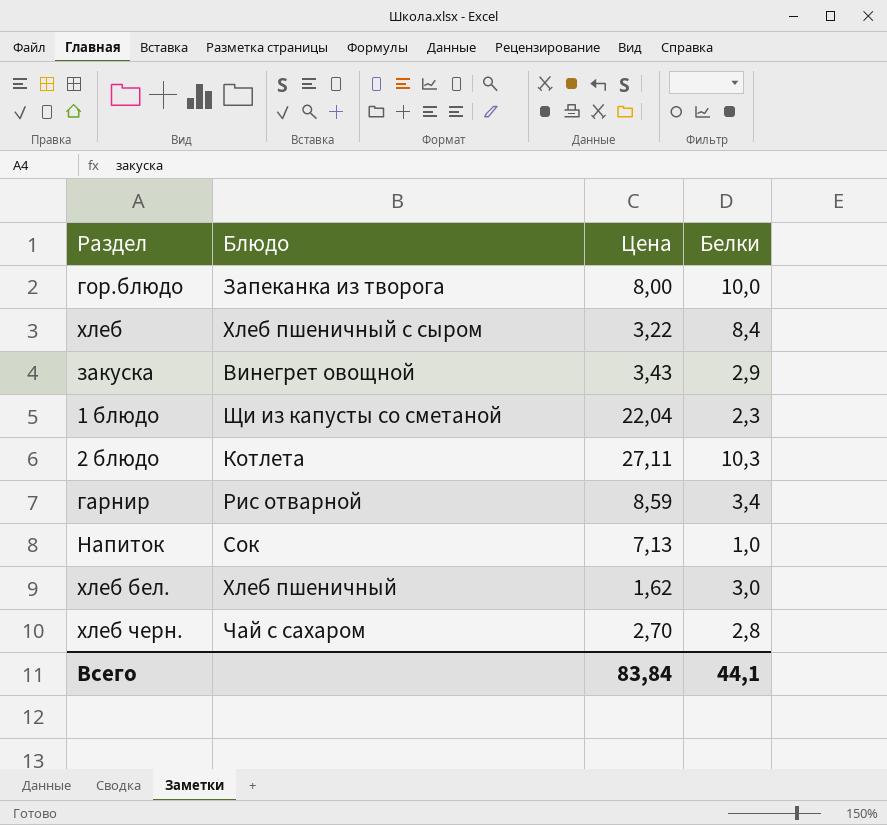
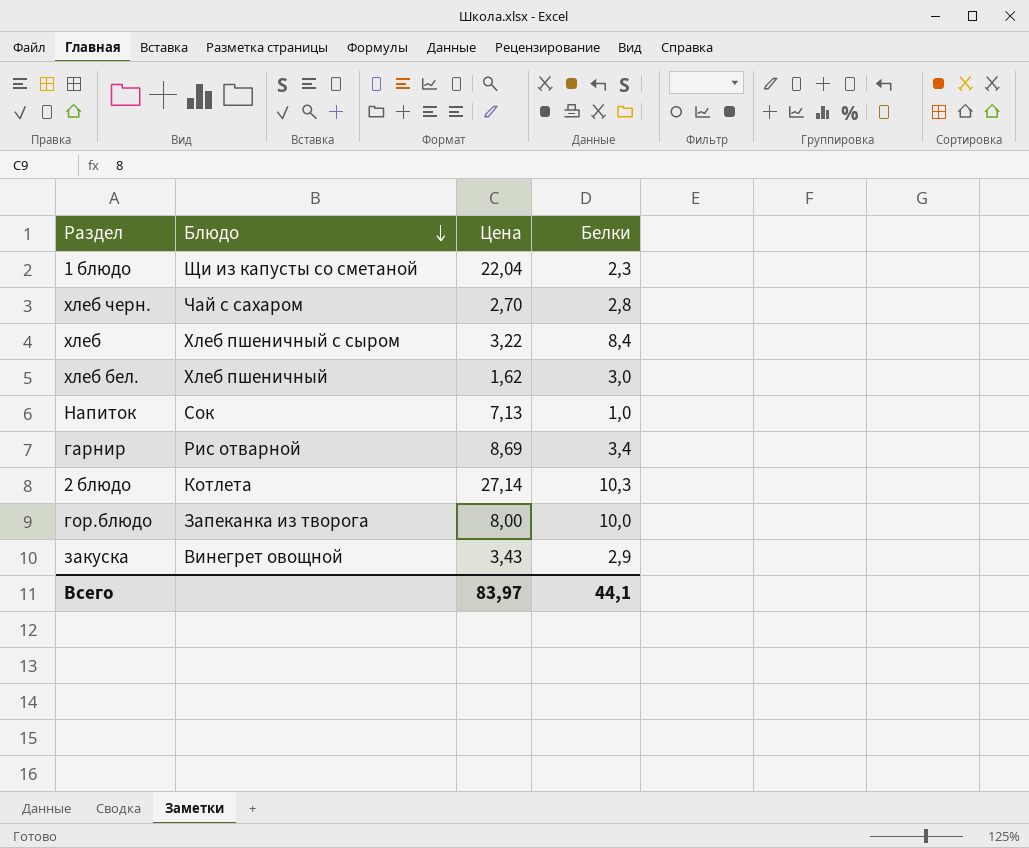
row order: none -> Блюдо descending
гарнир | Цена: 8,59 -> 8,69
2 блюдо | Цена: 27,11 -> 27,14
Всего | Цена: 83,84 -> 83,97

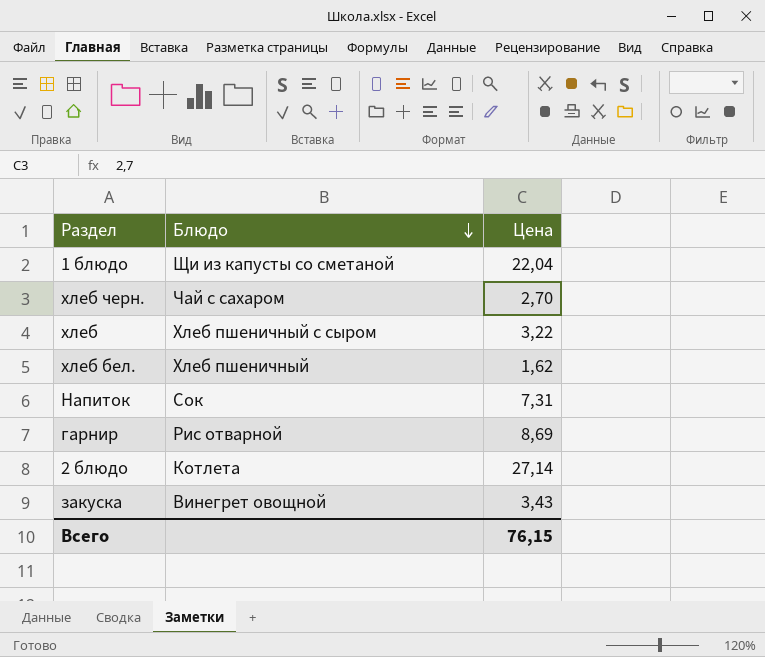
column Белки | position: 4 -> none
row гор.блюдо: Запеканка из творога | 8,00 | 10,0 -> none
Напиток | Цена: 7,13 -> 7,31
Всего | Цена: 83,97 -> 76,15

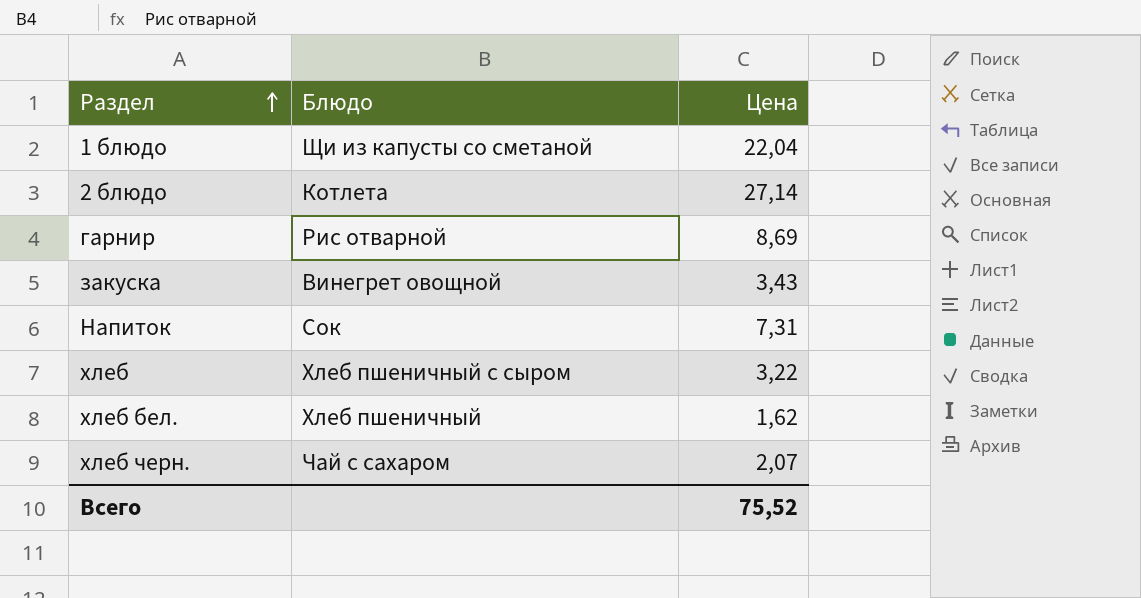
row order: Блюдо descending -> Раздел ascending
хлеб черн. | Цена: 2,70 -> 2,07
Всего | Цена: 76,15 -> 75,52

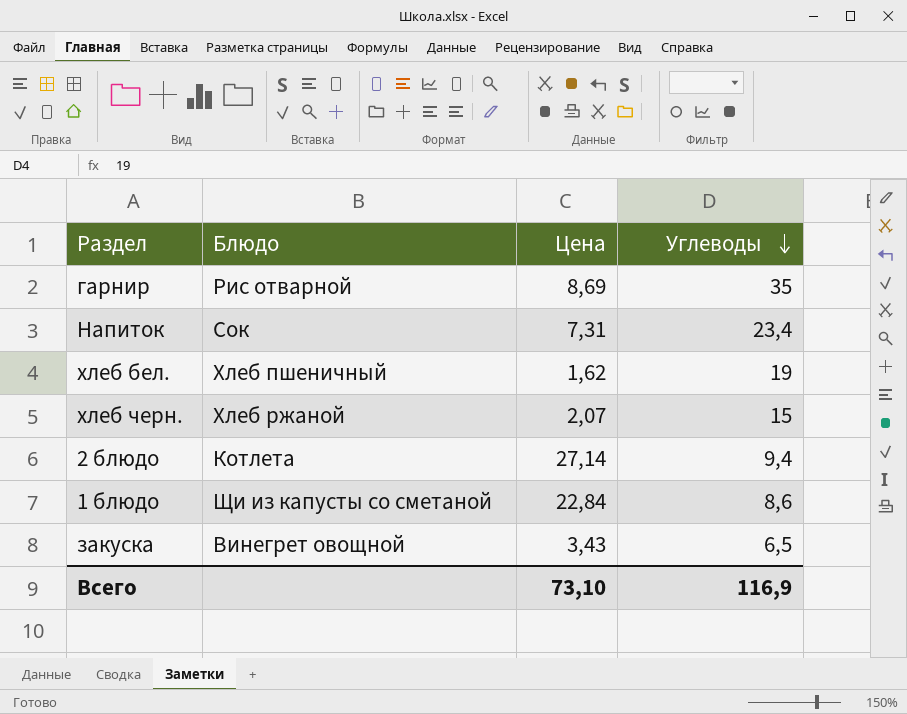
row order: Раздел ascending -> Углеводы descending
column Углеводы | position: none -> 4
row хлеб: Хлеб пшеничный с сыром | 3,22 -> none
хлеб черн. | Блюдо: Чай с сахаром -> Хлеб ржаной
1 блюдо | Цена: 22,04 -> 22,84
Всего | Цена: 75,52 -> 73,10

